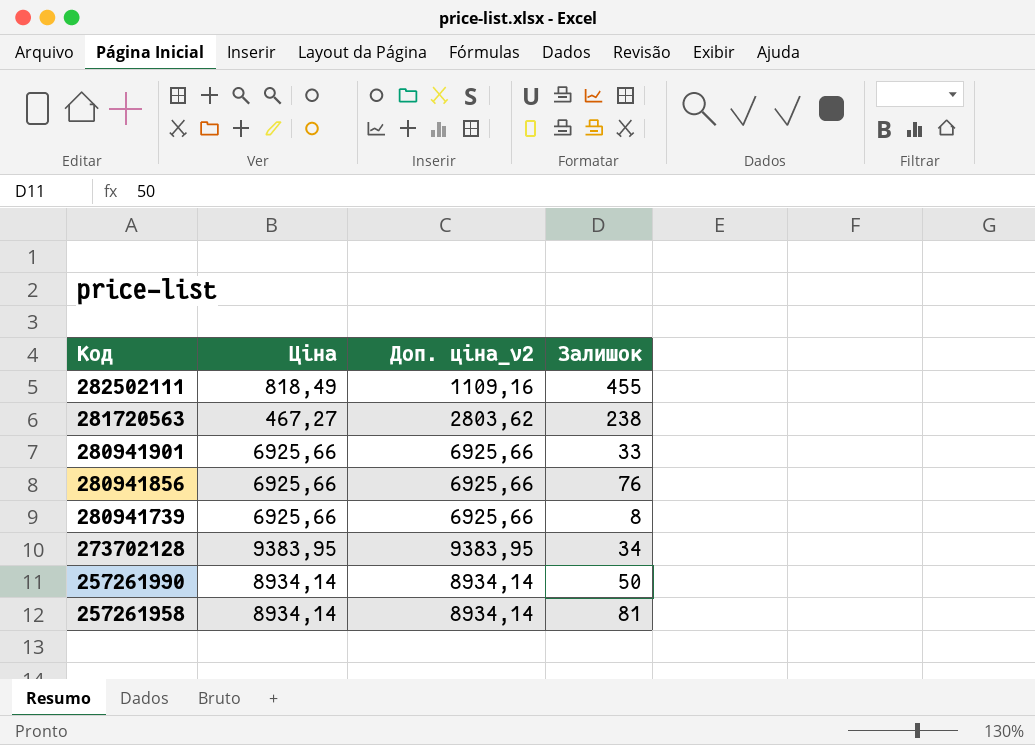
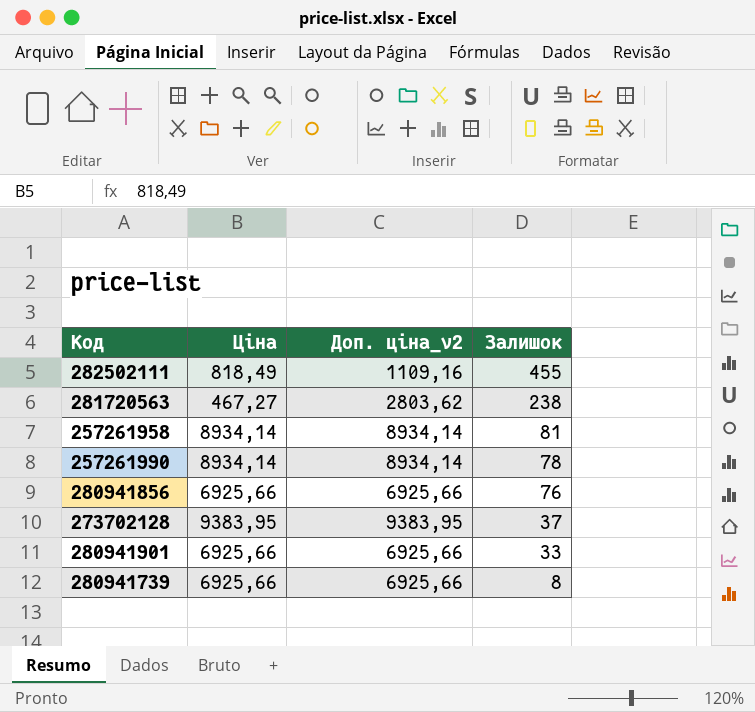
row order: Код descending -> Залишок descending
257261990 | Залишок: 50 -> 78
273702128 | Залишок: 34 -> 37

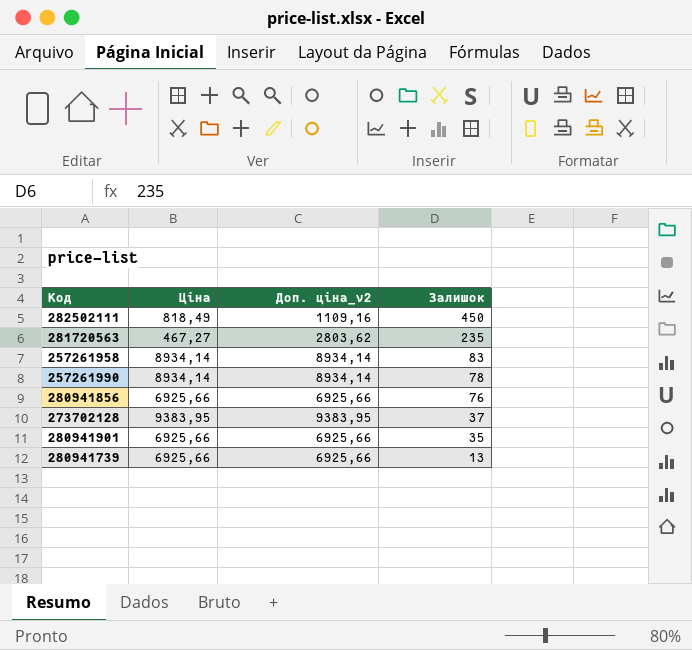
282502111 | Залишок: 455 -> 450
281720563 | Залишок: 238 -> 235
257261958 | Залишок: 81 -> 83
280941901 | Залишок: 33 -> 35
280941739 | Залишок: 8 -> 13

